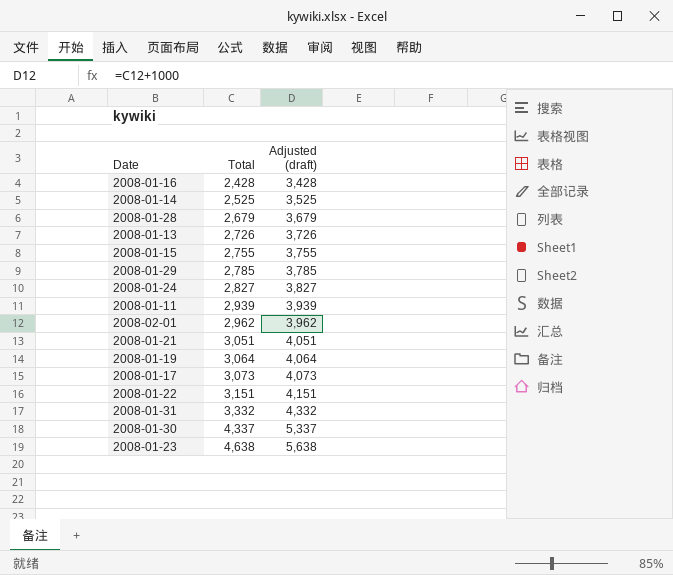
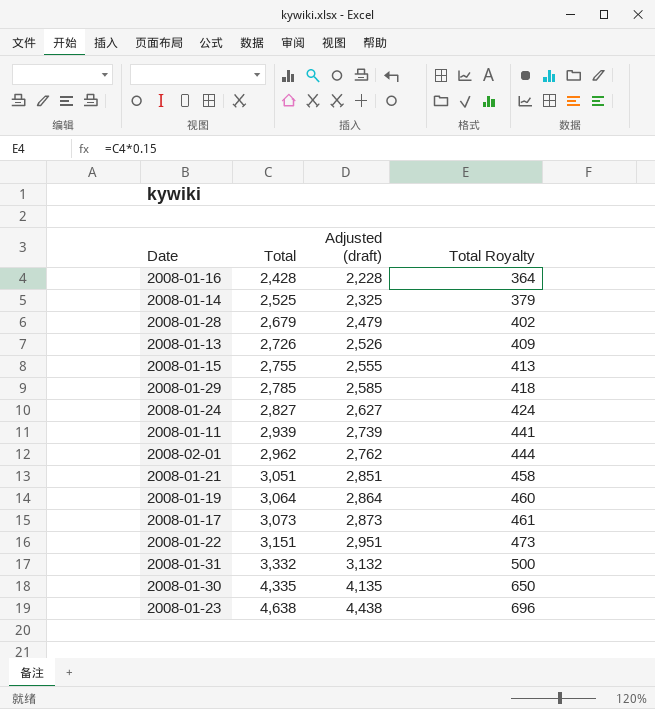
column Adjusted (draft) | formula: [Total] + 1000 -> [Total] - 200
column Total Royalty | formula: none -> [Total] * 0.15
2008-01-30 | Total: 4,337 -> 4,335

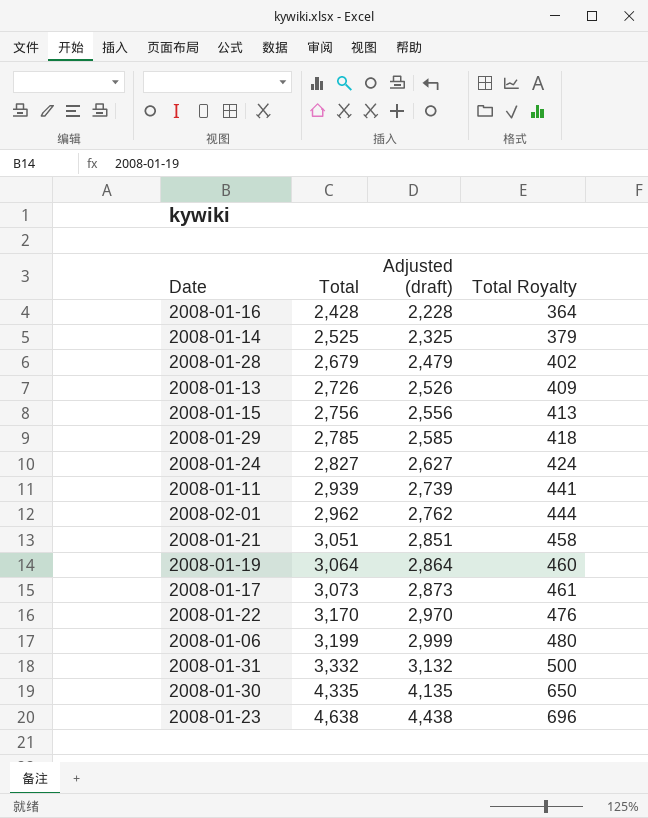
2008-01-15 | Total: 2,755 -> 2,756
2008-01-15 | Adjusted (draft): 2,555 -> 2,556
2008-01-22 | Total: 3,151 -> 3,170
2008-01-22 | Adjusted (draft): 2,951 -> 2,970
2008-01-22 | Total Royalty: 473 -> 476
row 2008-01-06: none -> 3,199 | 2,999 | 480

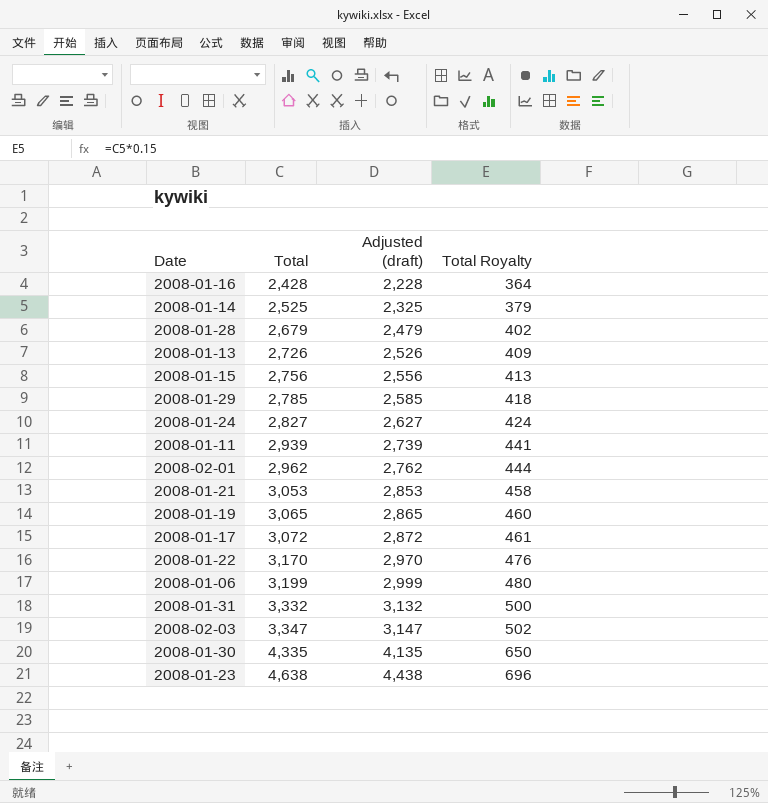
2008-01-21 | Total: 3,051 -> 3,053
2008-01-21 | Adjusted (draft): 2,851 -> 2,853
2008-01-19 | Total: 3,064 -> 3,065
2008-01-19 | Adjusted (draft): 2,864 -> 2,865
2008-01-17 | Total: 3,073 -> 3,072
2008-01-17 | Adjusted (draft): 2,873 -> 2,872
row 2008-02-03: none -> 3,347 | 3,147 | 502

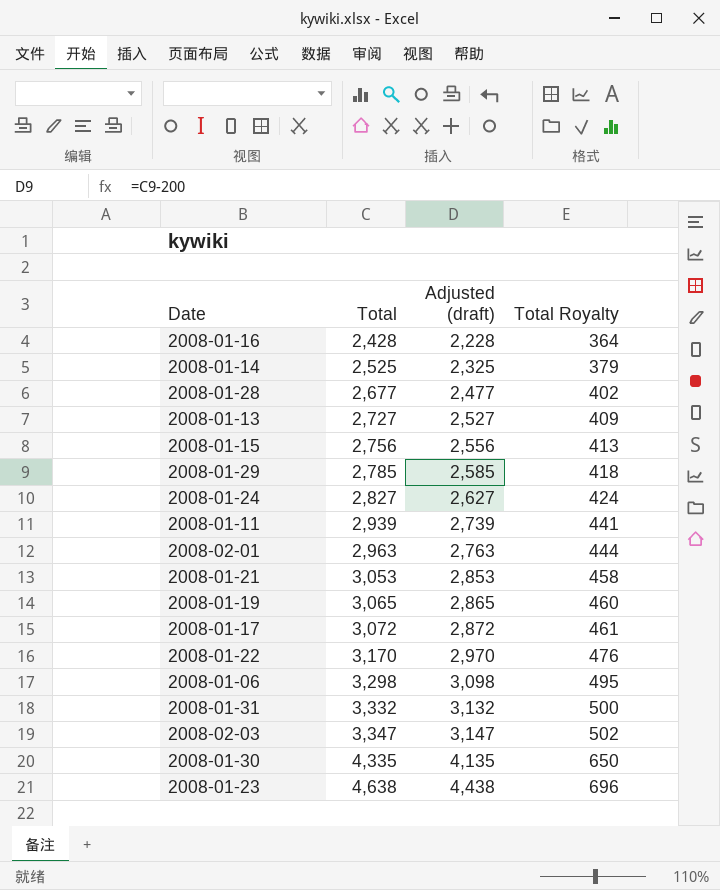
2008-01-28 | Total: 2,679 -> 2,677
2008-01-28 | Adjusted (draft): 2,479 -> 2,477
2008-01-13 | Total: 2,726 -> 2,727
2008-01-13 | Adjusted (draft): 2,526 -> 2,527
2008-02-01 | Total: 2,962 -> 2,963
2008-02-01 | Adjusted (draft): 2,762 -> 2,763
2008-01-06 | Total: 3,199 -> 3,298
2008-01-06 | Adjusted (draft): 2,999 -> 3,098
2008-01-06 | Total Royalty: 480 -> 495

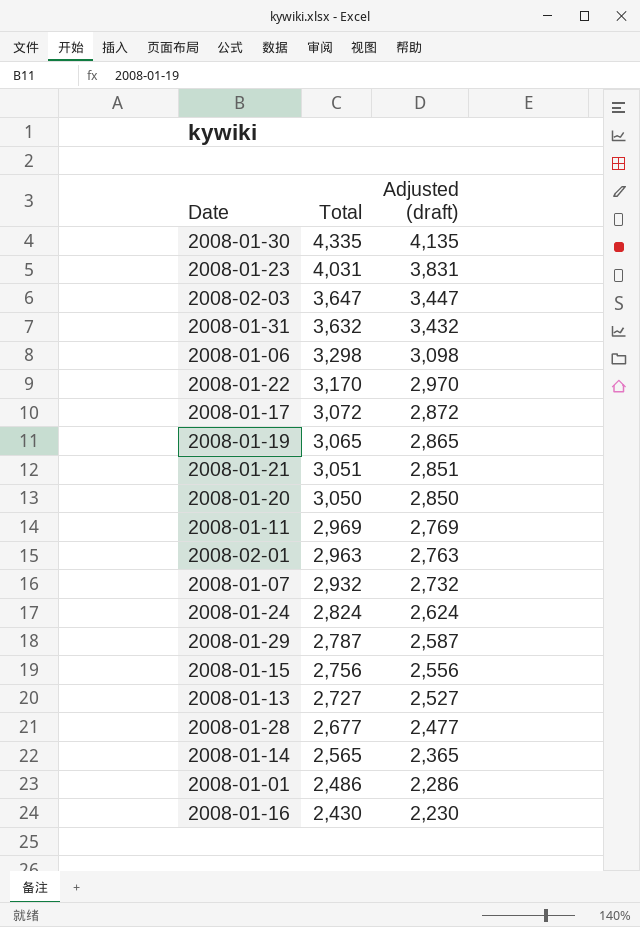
row order: Total ascending -> Total descending
column Total Royalty | formula: [Total] * 0.15 -> none
2008-01-23 | Total: 4,638 -> 4,031
2008-01-23 | Adjusted (draft): 4,438 -> 3,831
2008-02-03 | Total: 3,347 -> 3,647
2008-02-03 | Adjusted (draft): 3,147 -> 3,447
2008-01-31 | Total: 3,332 -> 3,632
2008-01-31 | Adjusted (draft): 3,132 -> 3,432
2008-01-21 | Total: 3,053 -> 3,051
2008-01-21 | Adjusted (draft): 2,853 -> 2,851
row 2008-01-20: none -> 3,050 | 2,850
2008-01-11 | Total: 2,939 -> 2,969
2008-01-11 | Adjusted (draft): 2,739 -> 2,769
row 2008-01-07: none -> 2,932 | 2,732
2008-01-24 | Total: 2,827 -> 2,824
2008-01-24 | Adjusted (draft): 2,627 -> 2,624
2008-01-29 | Total: 2,785 -> 2,787
2008-01-29 | Adjusted (draft): 2,585 -> 2,587
2008-01-14 | Total: 2,525 -> 2,565
2008-01-14 | Adjusted (draft): 2,325 -> 2,365
row 2008-01-01: none -> 2,486 | 2,286
2008-01-16 | Total: 2,428 -> 2,430
2008-01-16 | Adjusted (draft): 2,228 -> 2,230

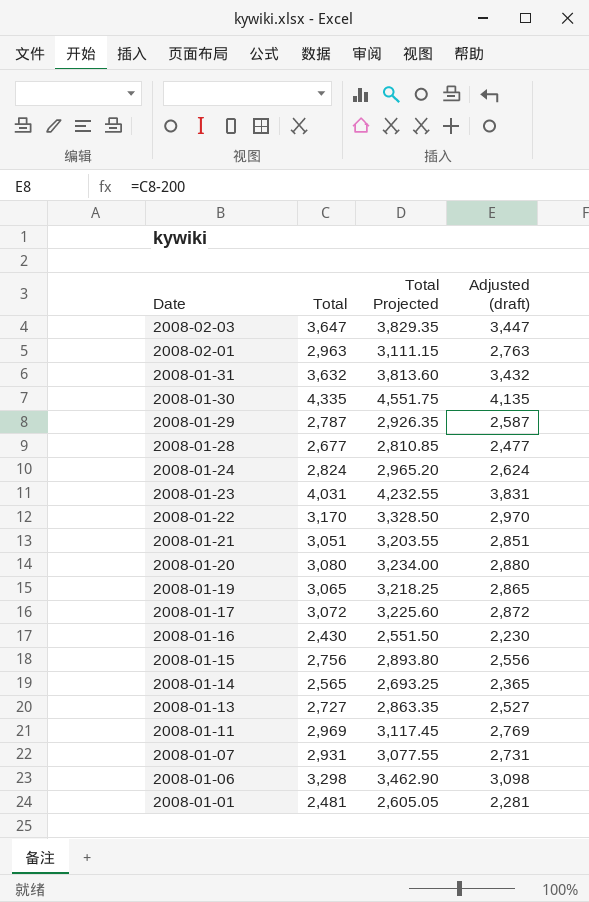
row order: Total descending -> Date descending
column Total Projected | formula: none -> [Total] * 1.05
2008-01-20 | Total: 3,050 -> 3,080
2008-01-20 | Adjusted (draft): 2,850 -> 2,880
2008-01-07 | Total: 2,932 -> 2,931
2008-01-07 | Adjusted (draft): 2,732 -> 2,731
2008-01-01 | Total: 2,486 -> 2,481
2008-01-01 | Adjusted (draft): 2,286 -> 2,281

